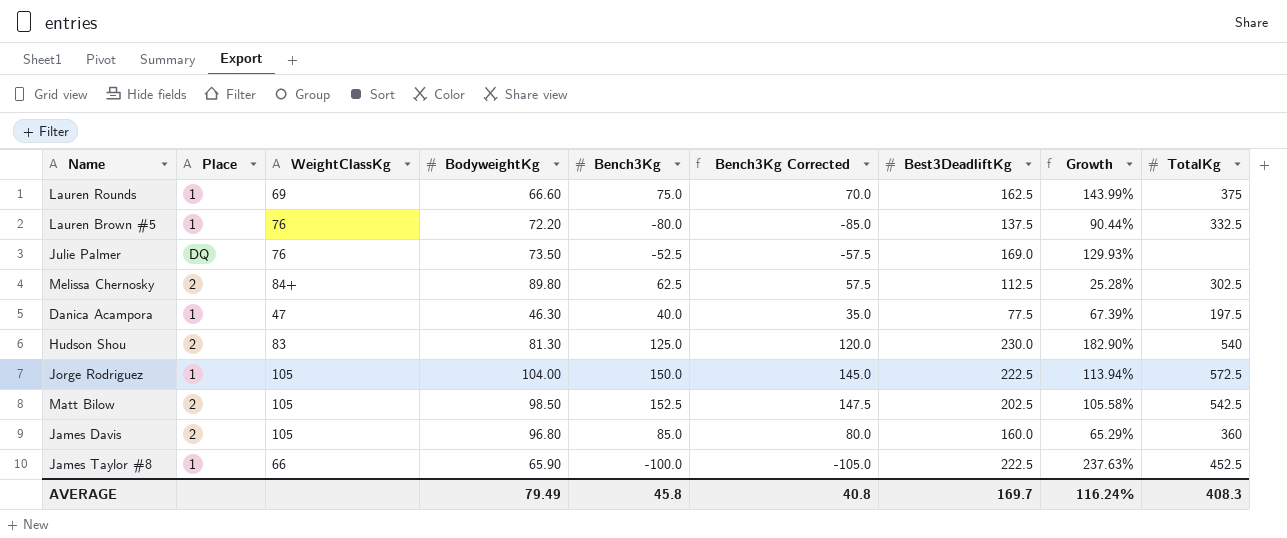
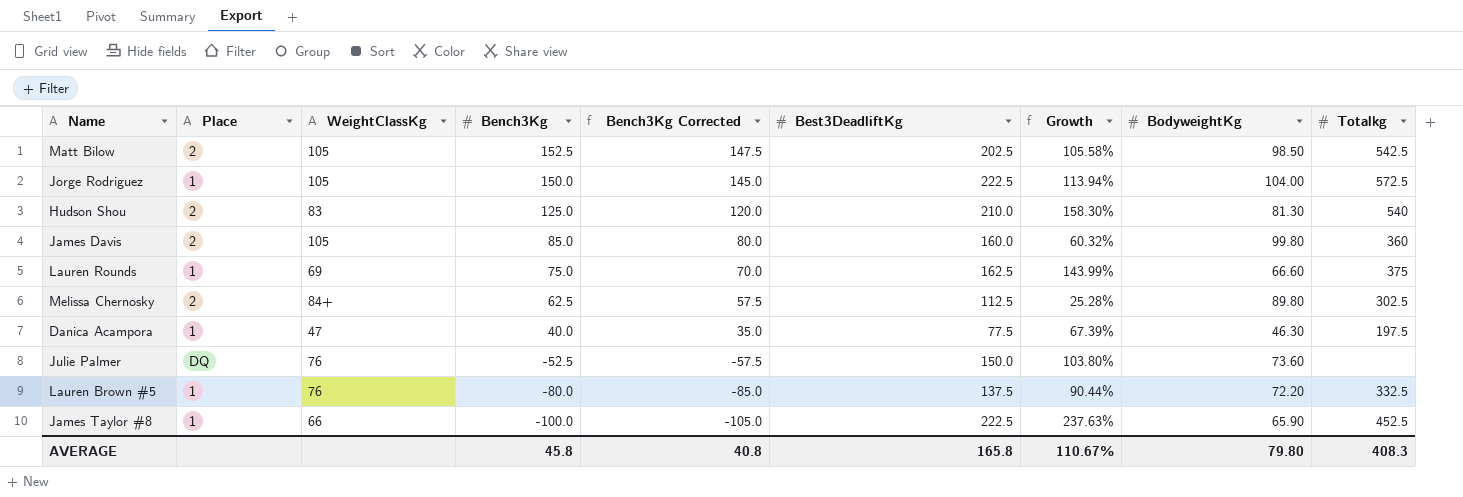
row order: none -> Bench3Kg descending
column BodyweightKg | position: 4 -> 8
column name: TotalKg -> Totalkg
Hudson Shou | Best3DeadliftKg: 230.0 -> 210.0
Hudson Shou | Growth: 182.90% -> 158.30%
James Davis | Growth: 65.29% -> 60.32%
James Davis | BodyweightKg: 96.80 -> 99.80
Julie Palmer | Best3DeadliftKg: 169.0 -> 150.0
Julie Palmer | Growth: 129.93% -> 103.80%
Julie Palmer | BodyweightKg: 73.50 -> 73.60
AVERAGE | Best3DeadliftKg: 169.7 -> 165.8
AVERAGE | Growth: 116.24% -> 110.67%
AVERAGE | BodyweightKg: 79.49 -> 79.80

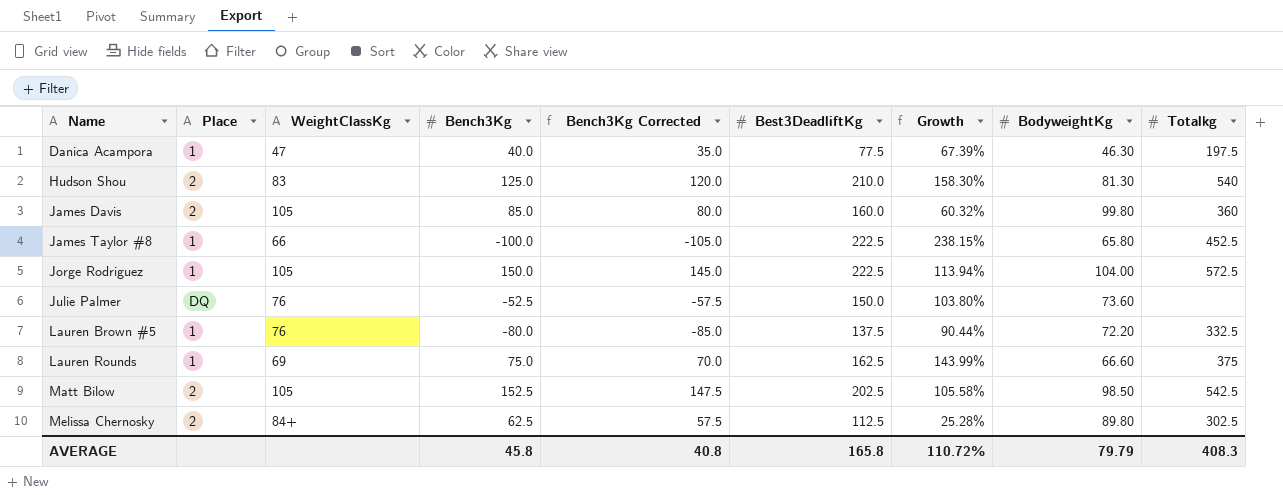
row order: Bench3Kg descending -> Name ascending
James Taylor #8 | Growth: 237.63% -> 238.15%
James Taylor #8 | BodyweightKg: 65.90 -> 65.80
AVERAGE | Growth: 110.67% -> 110.72%
AVERAGE | BodyweightKg: 79.80 -> 79.79

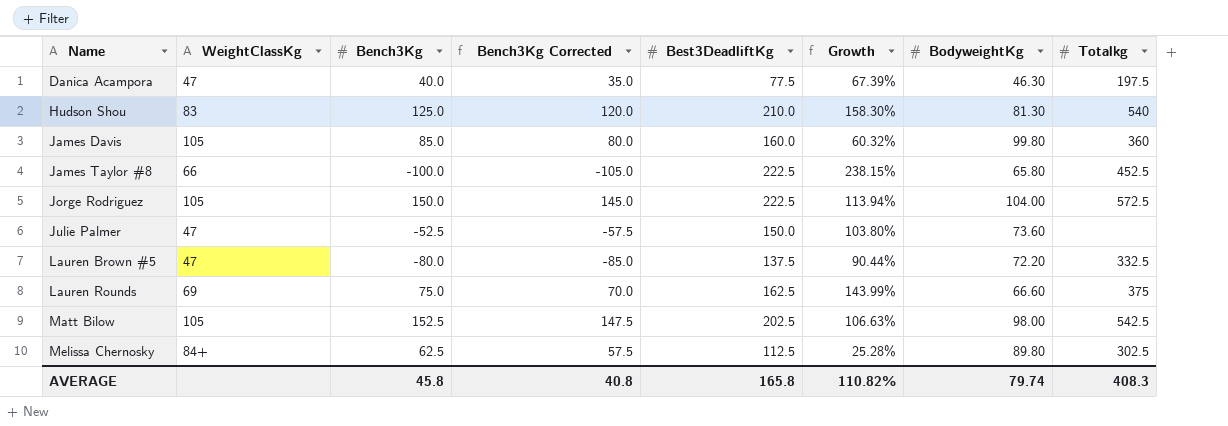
column Place | position: 2 -> none
Julie Palmer | WeightClassKg: 76 -> 47
Lauren Brown #5 | WeightClassKg: 76 -> 47
Matt Bilow | Growth: 105.58% -> 106.63%
Matt Bilow | BodyweightKg: 98.50 -> 98.00
AVERAGE | Growth: 110.72% -> 110.82%
AVERAGE | BodyweightKg: 79.79 -> 79.74

